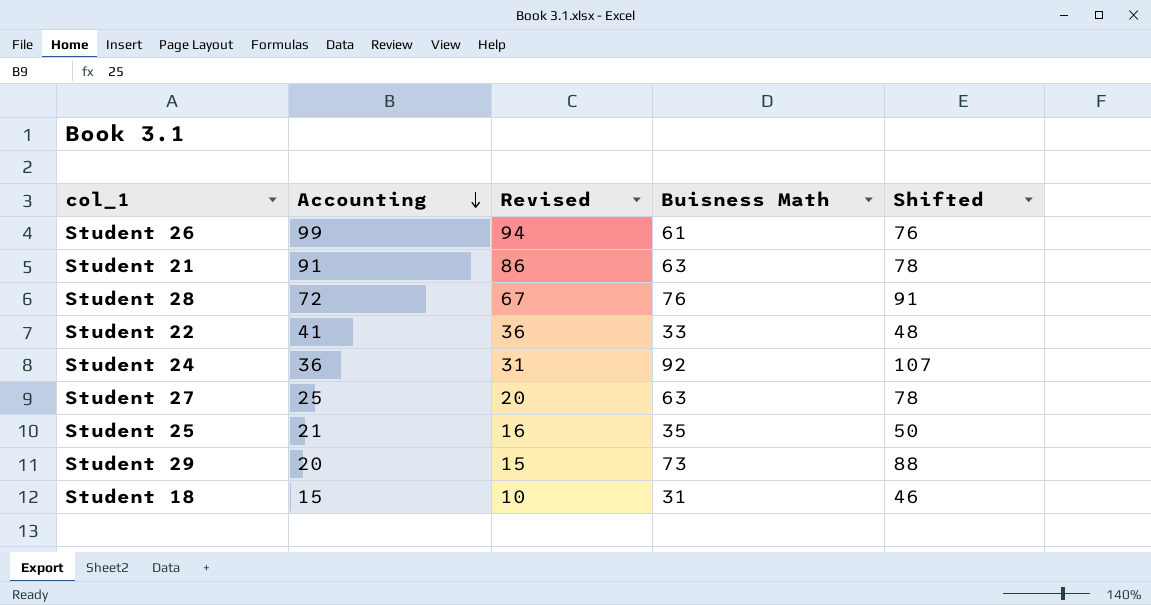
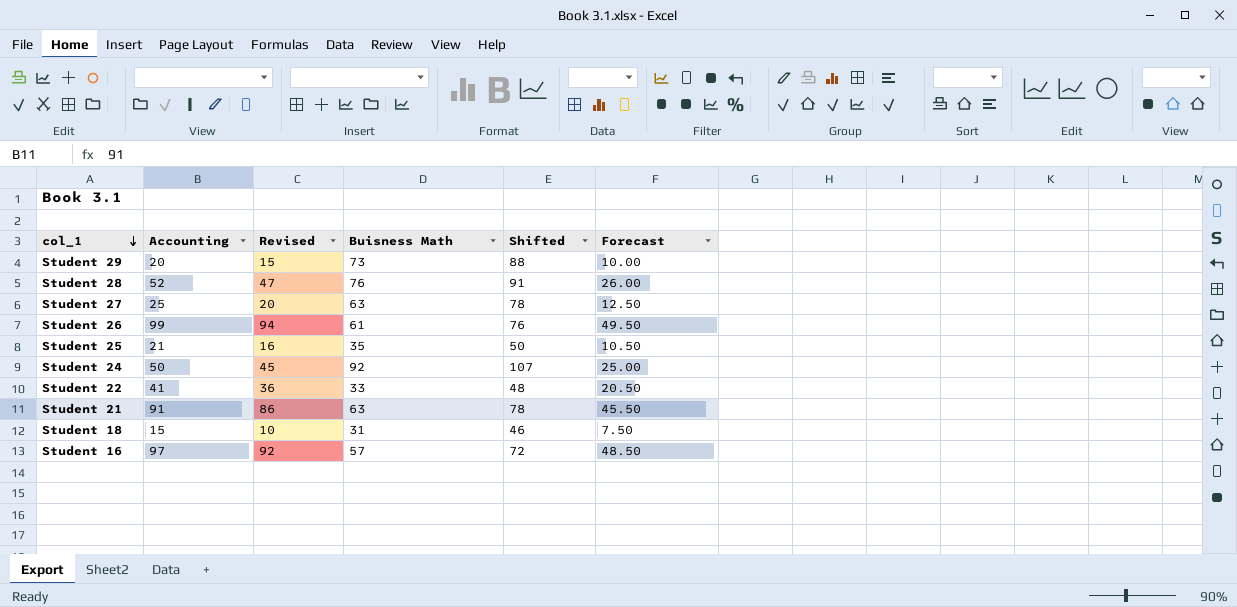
row order: Accounting descending -> col_1 descending
column Forecast | formula: none -> [Accounting] * 0.5
Student 28 | Accounting: 72 -> 52
Student 28 | Revised: 67 -> 47
Student 24 | Accounting: 36 -> 50
Student 24 | Revised: 31 -> 45
row Student 16: none -> 97 | 92 | 57 | 72 | 48.50

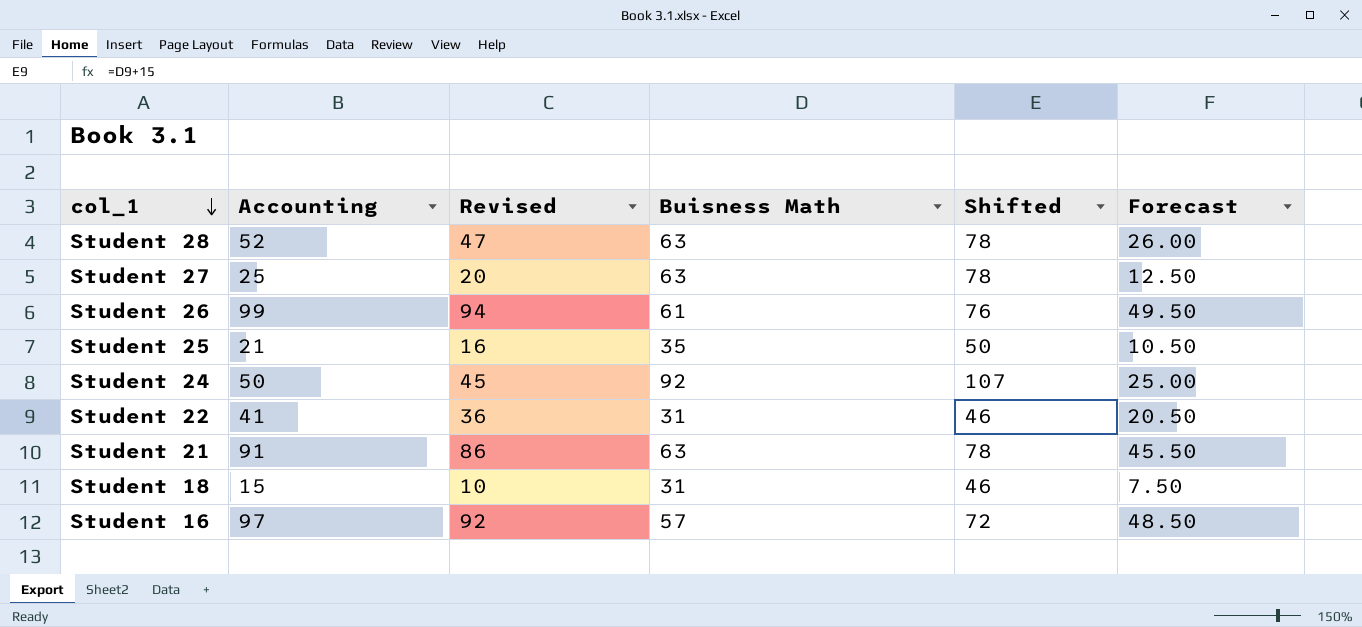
row Student 29: 20 | 15 | 73 | 88 | 10.00 -> none
Student 28 | Buisness Math: 76 -> 63
Student 28 | Shifted: 91 -> 78
Student 22 | Buisness Math: 33 -> 31
Student 22 | Shifted: 48 -> 46

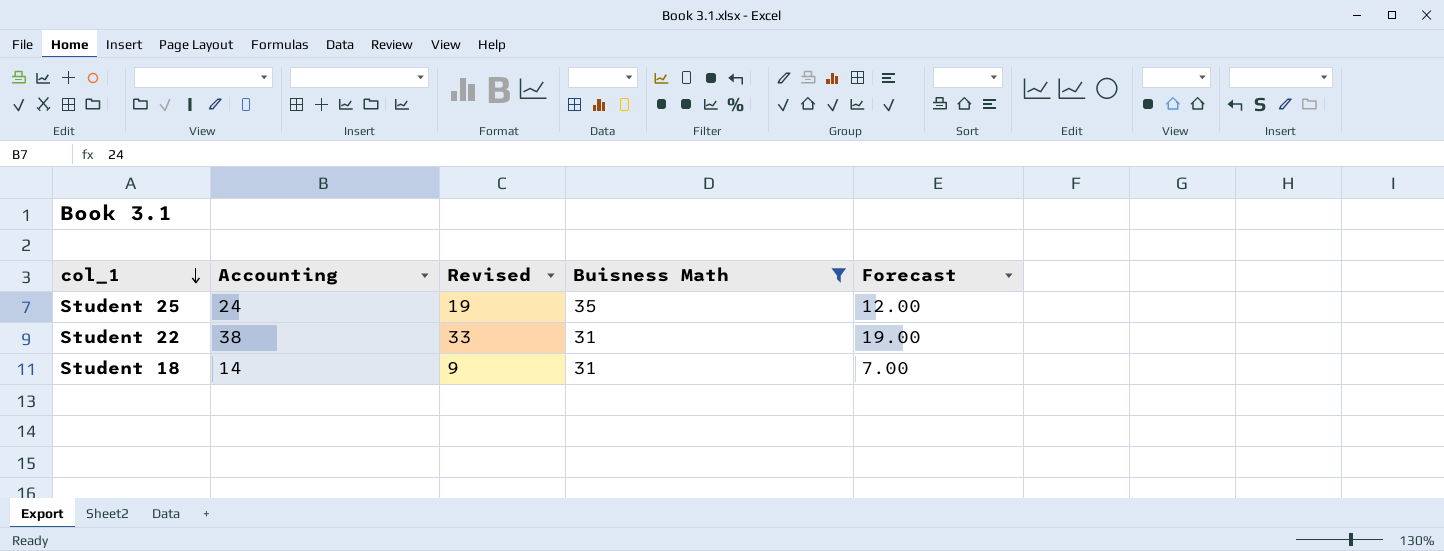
filter: none -> Buisness Math <= 35
column Shifted | formula: [Buisness Math] + 15 -> none
Student 25 | Accounting: 21 -> 24
Student 25 | Revised: 16 -> 19
Student 25 | Forecast: 10.50 -> 12.00
Student 22 | Accounting: 41 -> 38
Student 22 | Revised: 36 -> 33
Student 22 | Forecast: 20.50 -> 19.00
Student 18 | Accounting: 15 -> 14
Student 18 | Revised: 10 -> 9
Student 18 | Forecast: 7.50 -> 7.00

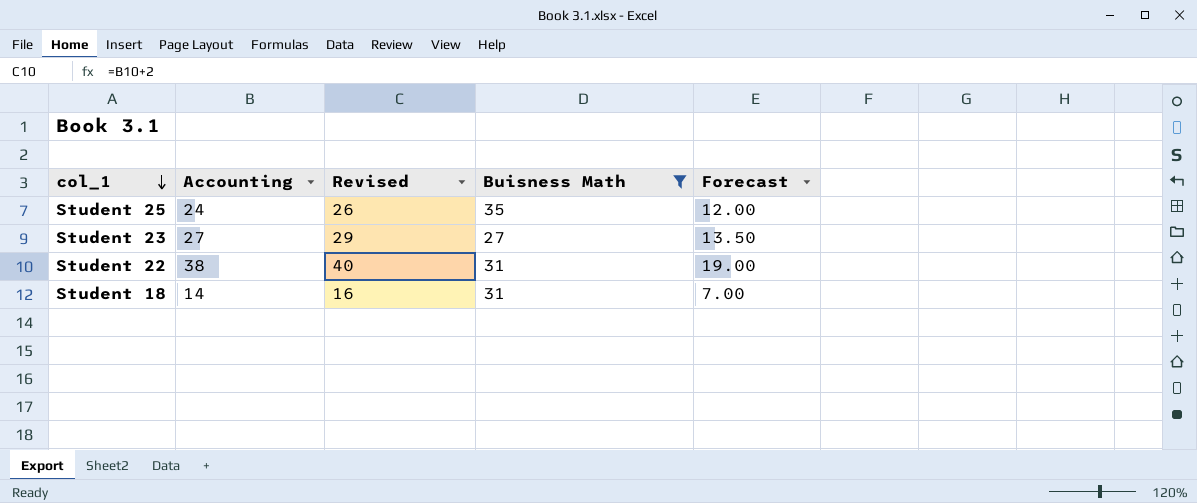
column Revised | formula: [Accounting] - 5 -> [Accounting] + 2
row Student 23: none -> 27 | 29 | 27 | 13.50

